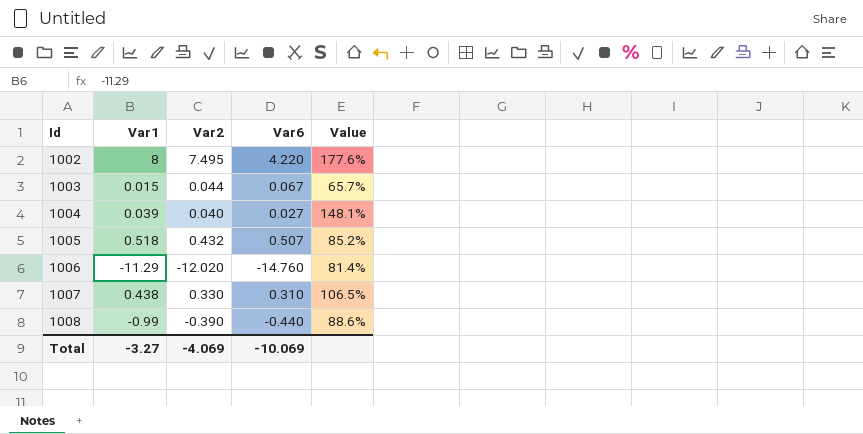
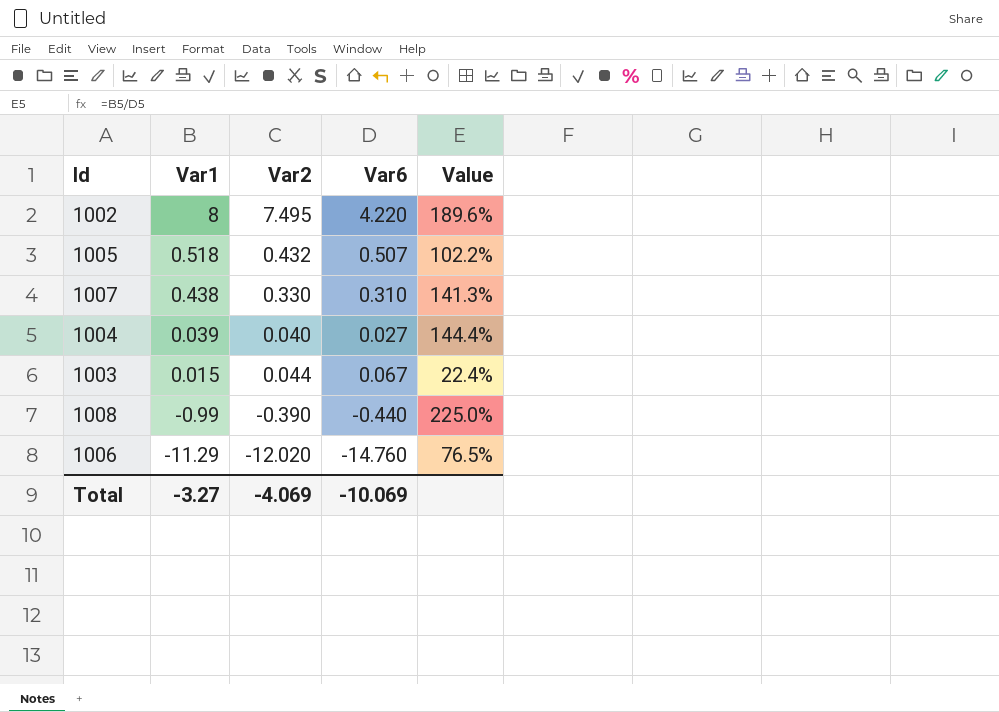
row order: Id ascending -> Var1 descending
column Value | formula: [Var2] / [Var6] -> [Var1] / [Var6]

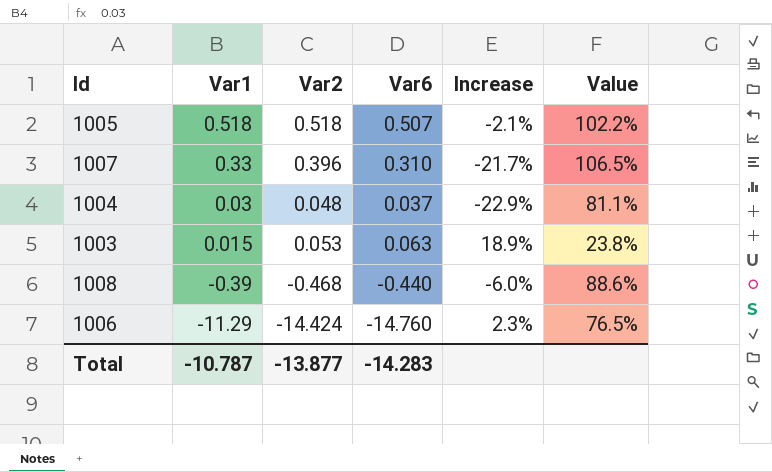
column Increase | formula: none -> ([Var6] - [Var2]) / [Var2]
row 1002: 8 | 7.495 | 4.220 | 189.6% -> none
1005 | Var2: 0.432 -> 0.518
1007 | Var1: 0.438 -> 0.33
1007 | Var2: 0.330 -> 0.396
1007 | Value: 141.3% -> 106.5%
1004 | Var1: 0.039 -> 0.03
1004 | Var2: 0.040 -> 0.048
1004 | Var6: 0.027 -> 0.037
1004 | Value: 144.4% -> 81.1%
1003 | Var2: 0.044 -> 0.053
1003 | Var6: 0.067 -> 0.063
1003 | Value: 22.4% -> 23.8%
1008 | Var1: -0.99 -> -0.39
1008 | Var2: -0.390 -> -0.468
1008 | Value: 225.0% -> 88.6%
1006 | Var2: -12.020 -> -14.424
Total | Var1: -3.27 -> -10.787
Total | Var2: -4.069 -> -13.877
Total | Var6: -10.069 -> -14.283

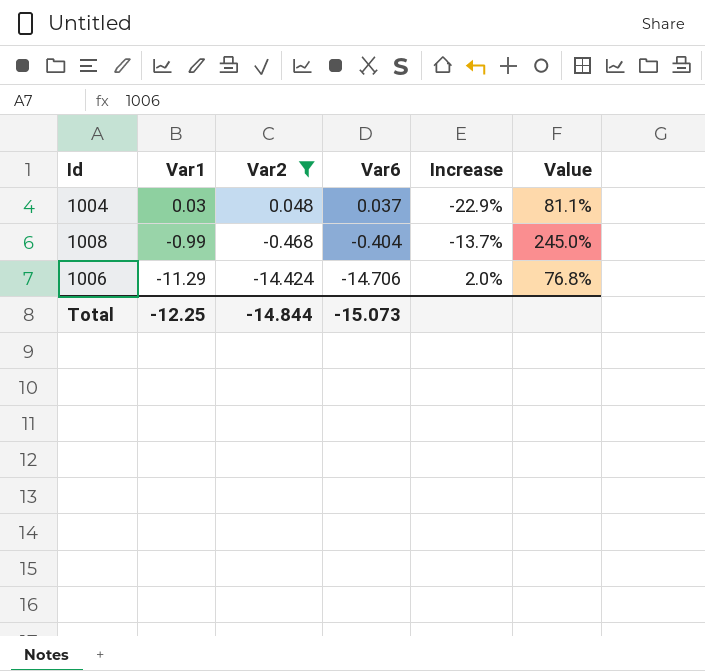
filter: none -> Var2 <= 0.048
1008 | Var1: -0.39 -> -0.99
1008 | Var6: -0.440 -> -0.404
1008 | Increase: -6.0% -> -13.7%
1008 | Value: 88.6% -> 245.0%
1006 | Var6: -14.760 -> -14.706
1006 | Increase: 2.3% -> 2.0%
1006 | Value: 76.5% -> 76.8%
Total | Var1: -10.787 -> -12.25
Total | Var2: -13.877 -> -14.844
Total | Var6: -14.283 -> -15.073

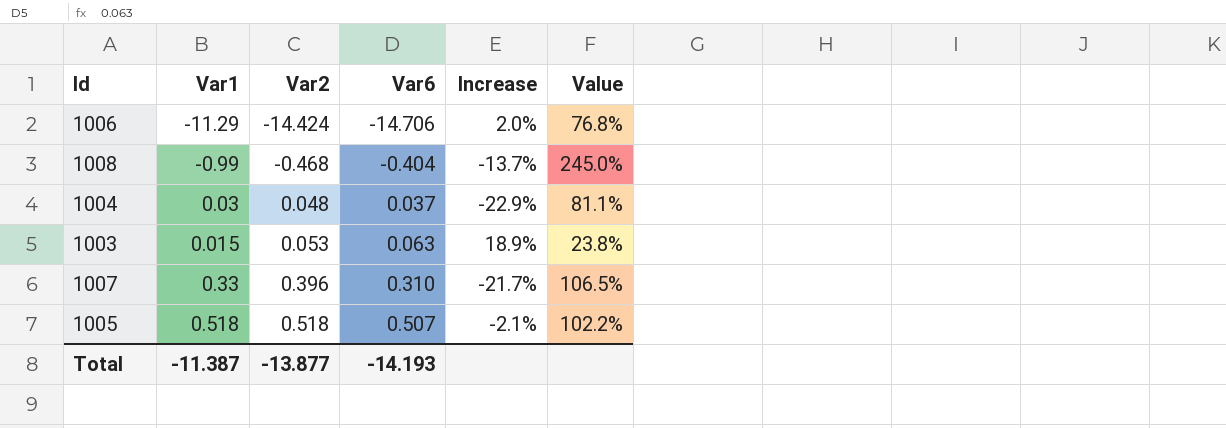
filter: Var2 <= 0.048 -> none
row order: Var1 descending -> Var2 ascending
Total | Var1: -12.25 -> -11.387
Total | Var2: -14.844 -> -13.877
Total | Var6: -15.073 -> -14.193

